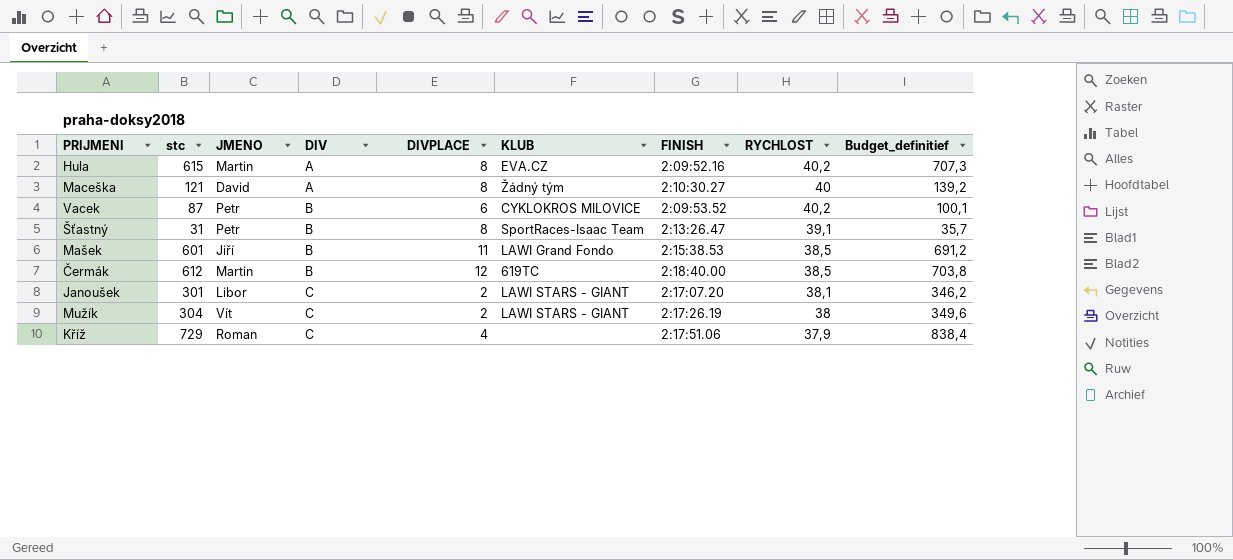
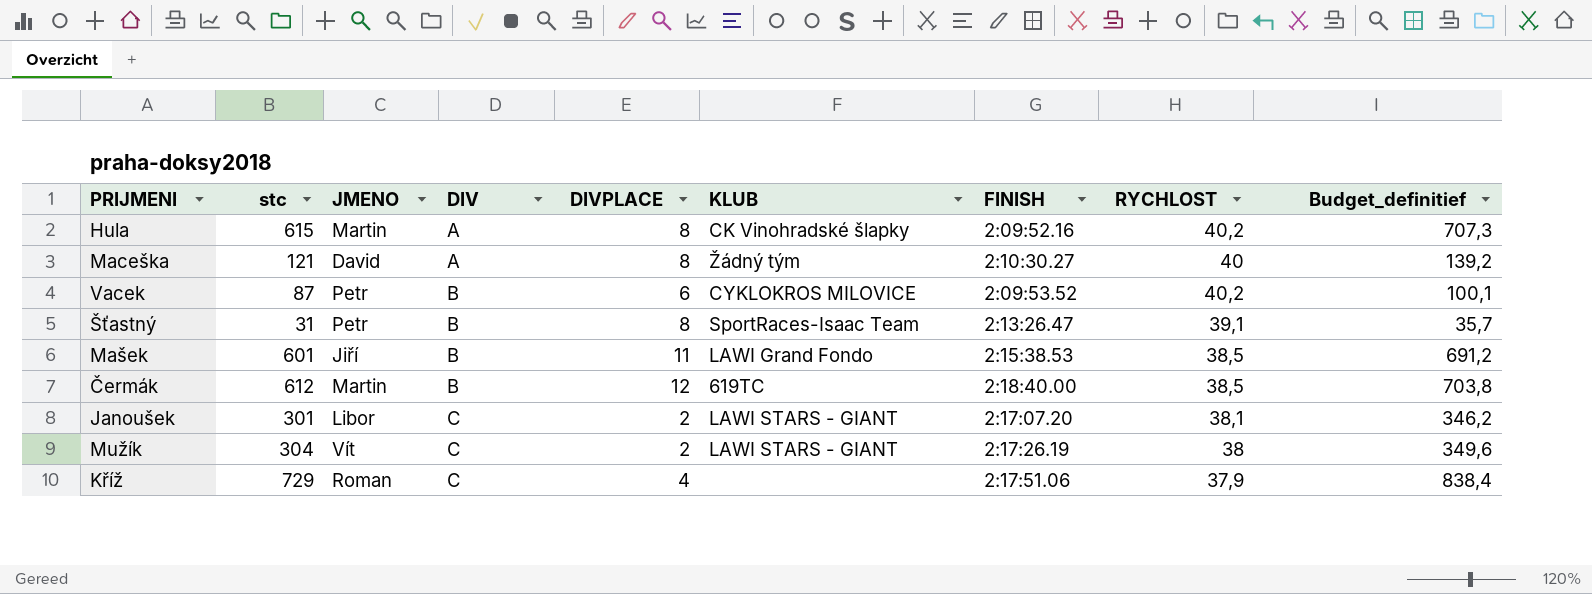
Hula | KLUB: EVA.CZ -> CK Vinohradské šlapky

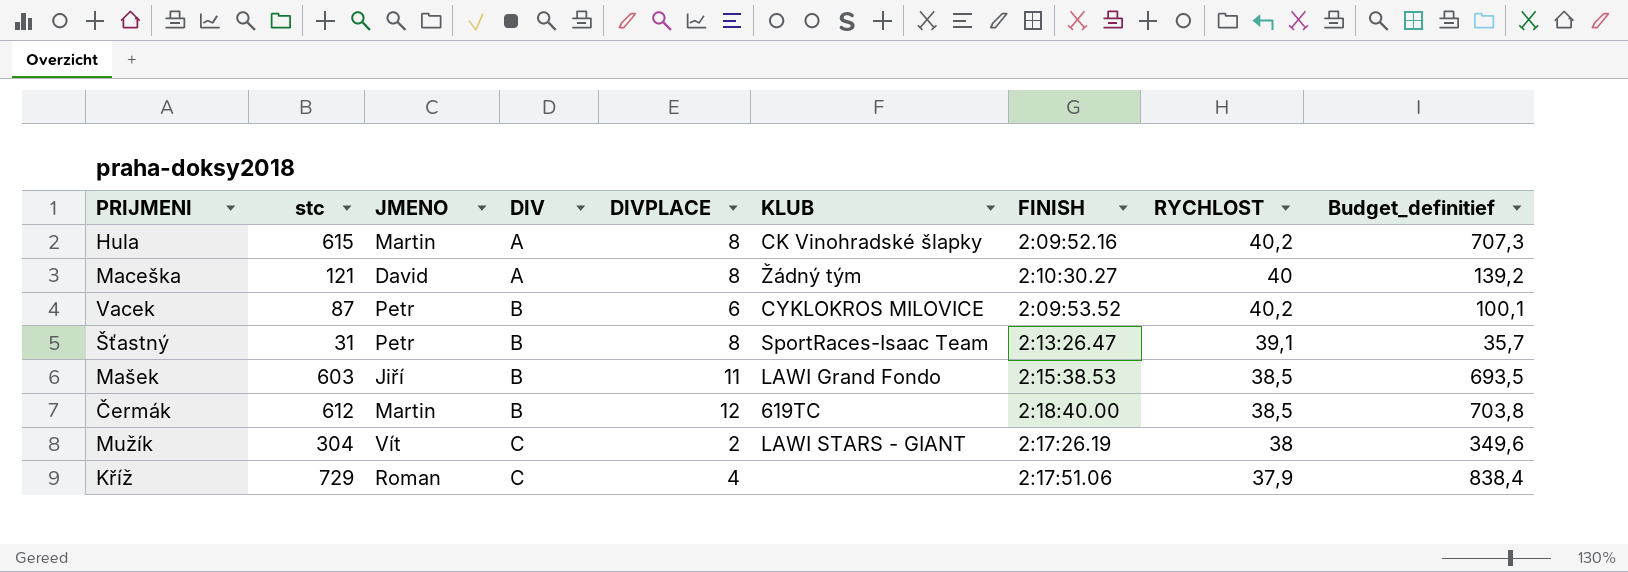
row Janoušek: 301 | Libor | C | 2 | LAWI STARS - GIANT | 2:17:07.20 | 38,1 | 346,2 -> none
Mašek | stc: 601 -> 603
Mašek | Budget_definitief: 691,2 -> 693,5

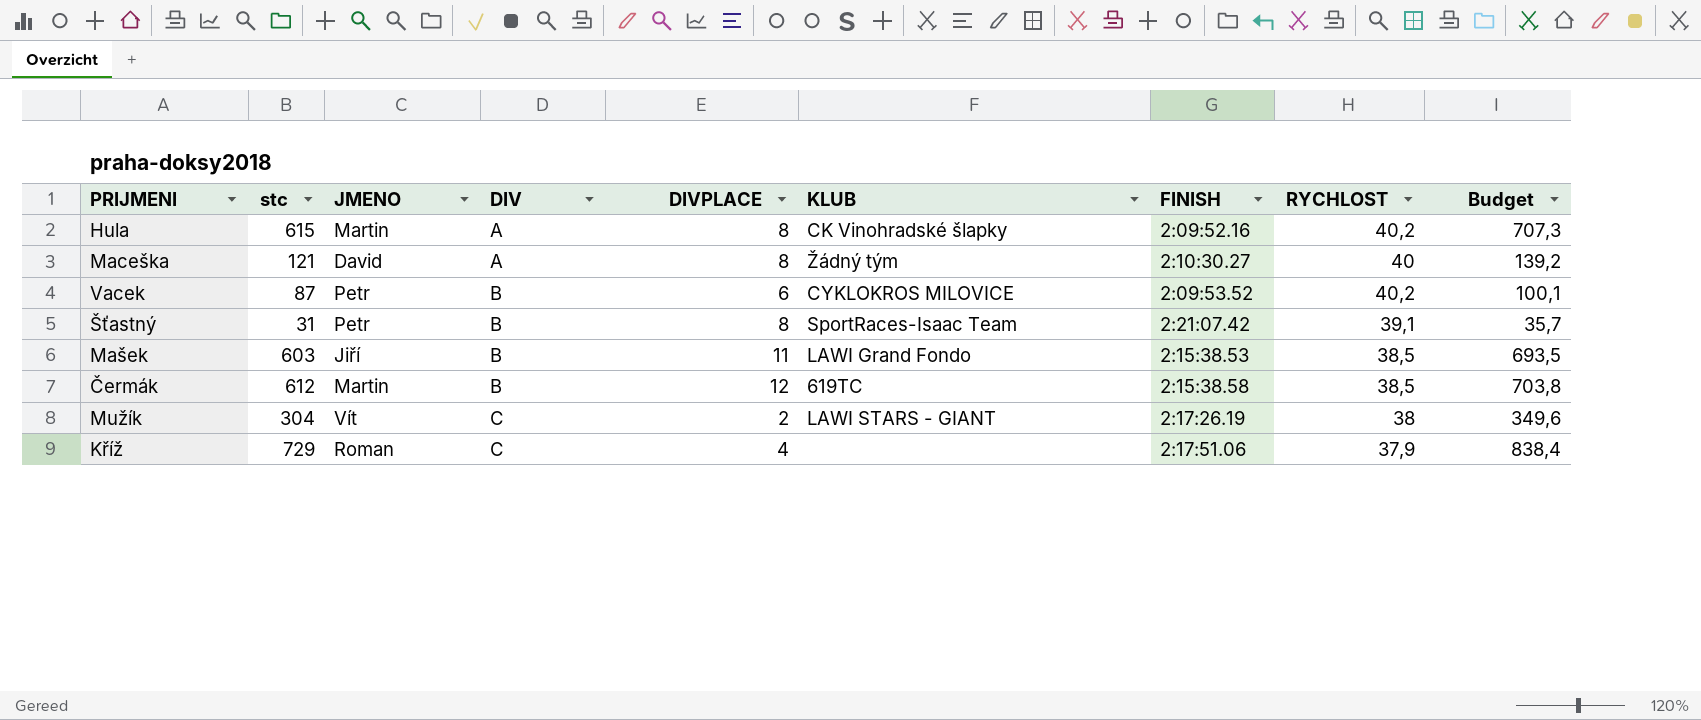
column name: Budget_definitief -> Budget
Šťastný | FINISH: 2:13:26.47 -> 2:21:07.42
Čermák | FINISH: 2:18:40.00 -> 2:15:38.58

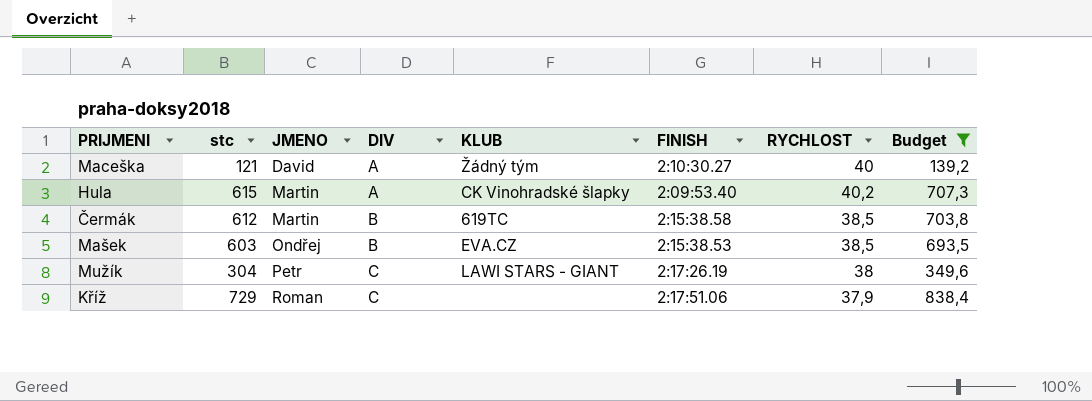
filter: none -> Budget >= 139,2
row order: DIV ascending -> JMENO ascending
column DIVPLACE | position: 5 -> none
Hula | FINISH: 2:09:52.16 -> 2:09:53.40
Mašek | JMENO: Jiří -> Ondřej
Mašek | KLUB: LAWI Grand Fondo -> EVA.CZ
Mužík | JMENO: Vít -> Petr

